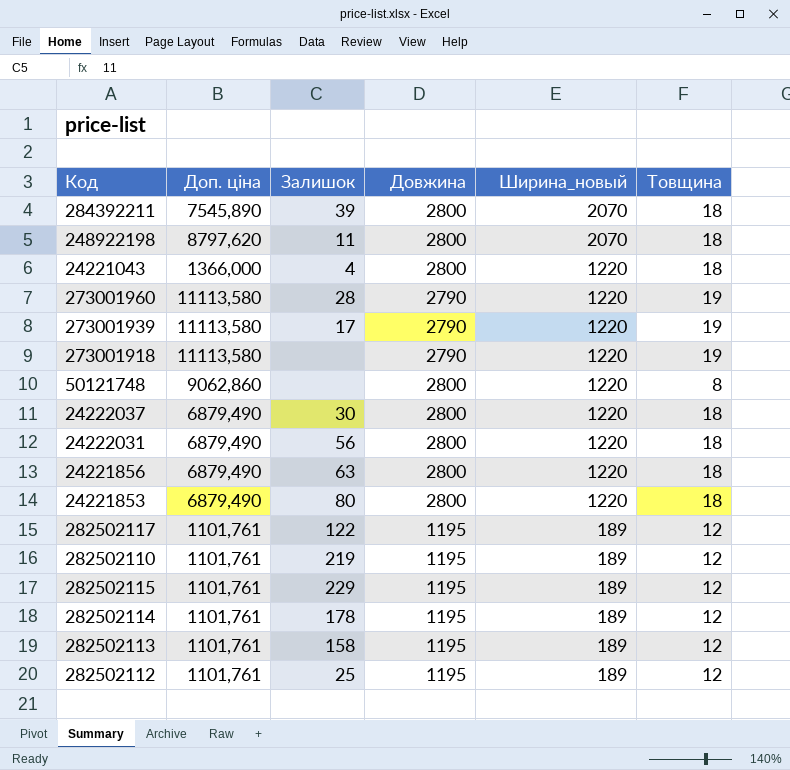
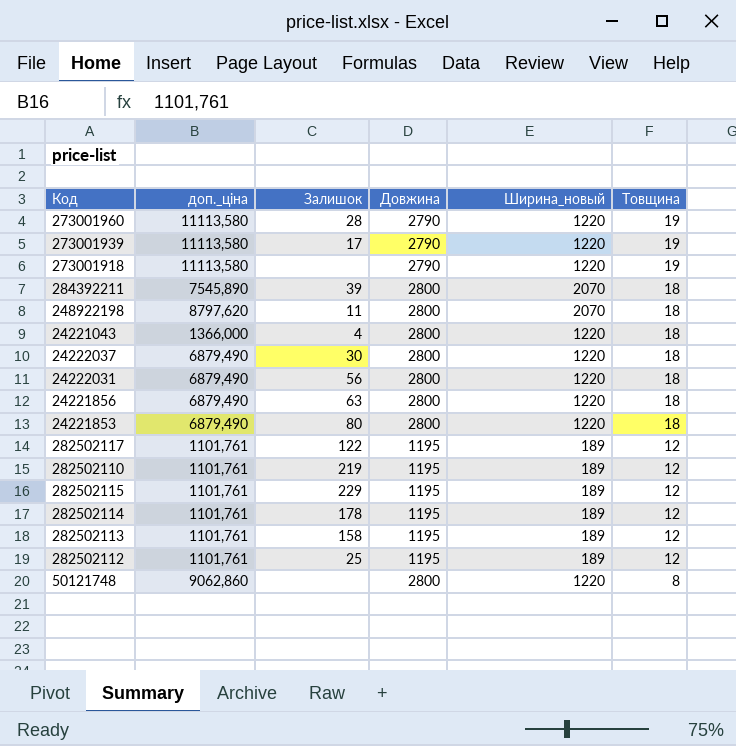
row order: Ширина_новый descending -> Товщина descending
column name: Доп. ціна -> доп._ціна

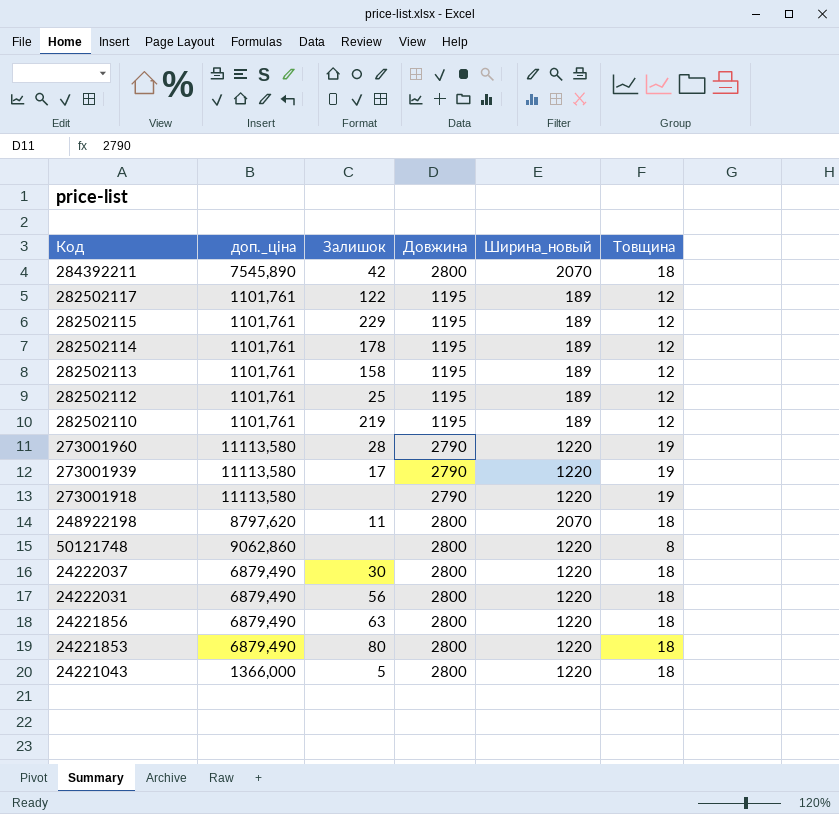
row order: Товщина descending -> Код descending
284392211 | Залишок: 39 -> 42
24221043 | Залишок: 4 -> 5

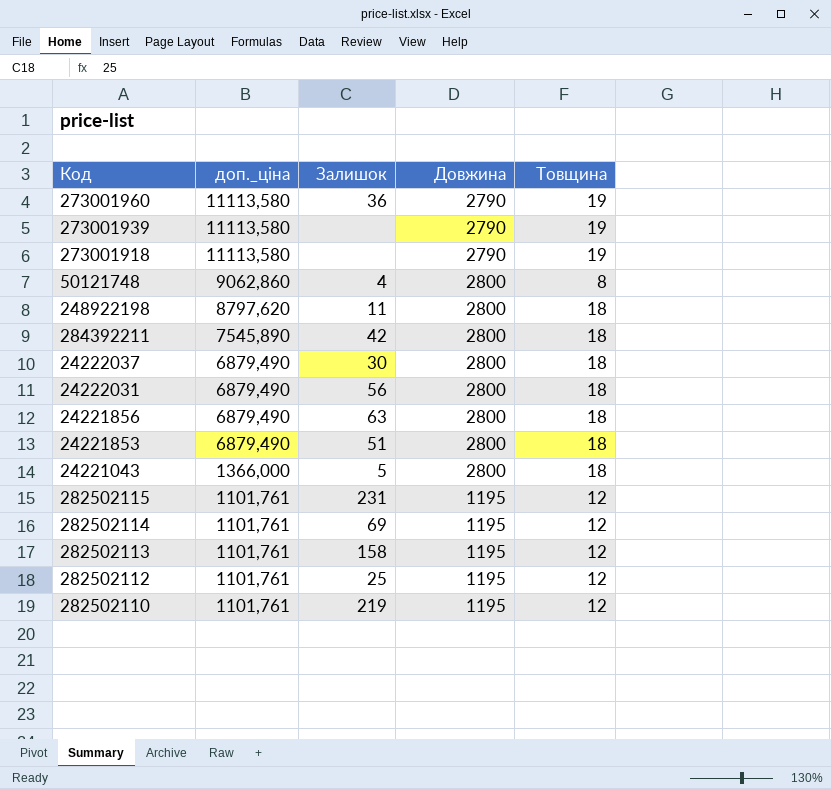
row order: Код descending -> доп._ціна descending
column Ширина_новый | position: 5 -> none
row 282502117: 1101,761 | 122 | 1195 | 189 | 12 -> none
273001960 | Залишок: 28 -> 36
273001939 | Залишок: 17 -> none
50121748 | Залишок: none -> 4
24221853 | Залишок: 80 -> 51
282502115 | Залишок: 229 -> 231
282502114 | Залишок: 178 -> 69

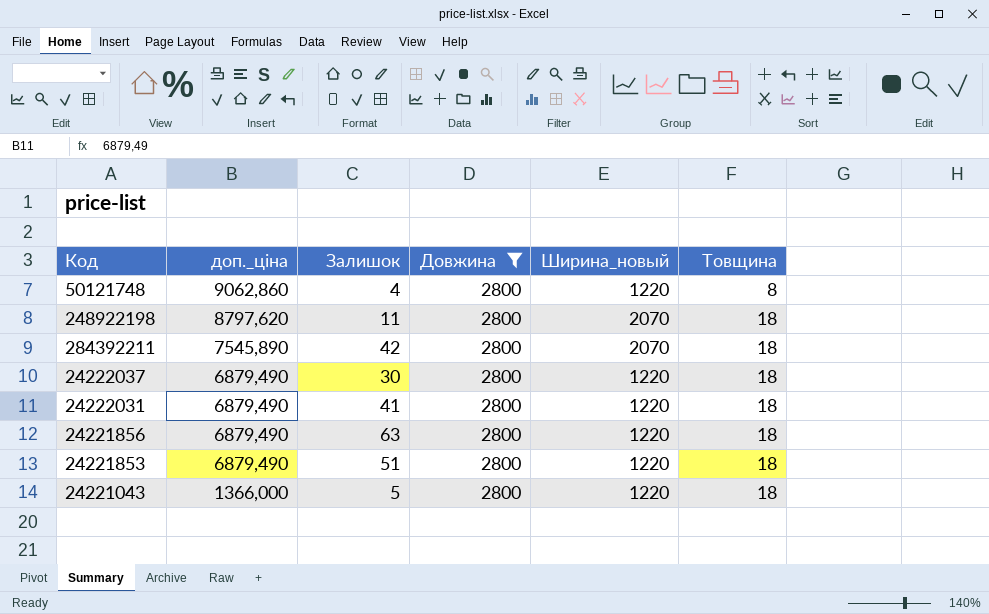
filter: none -> Довжина = 2800
column Ширина_новый | position: none -> 5
24222031 | Залишок: 56 -> 41

